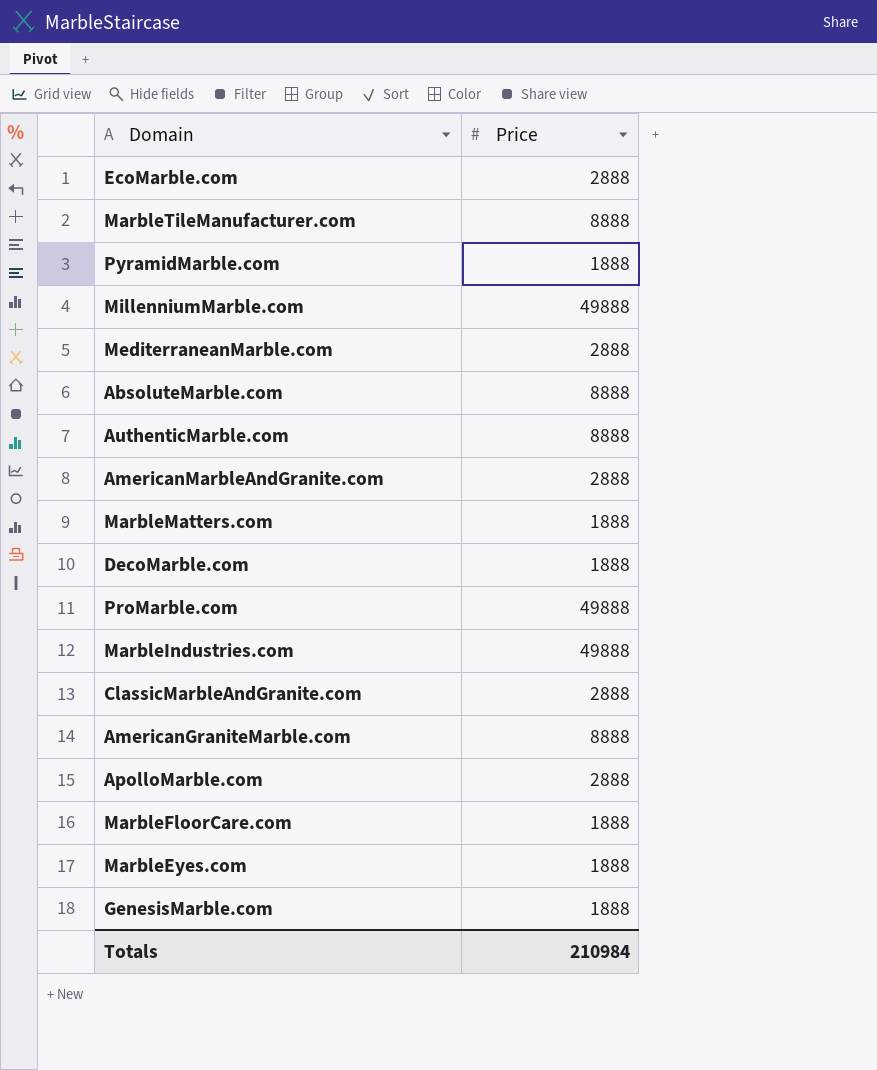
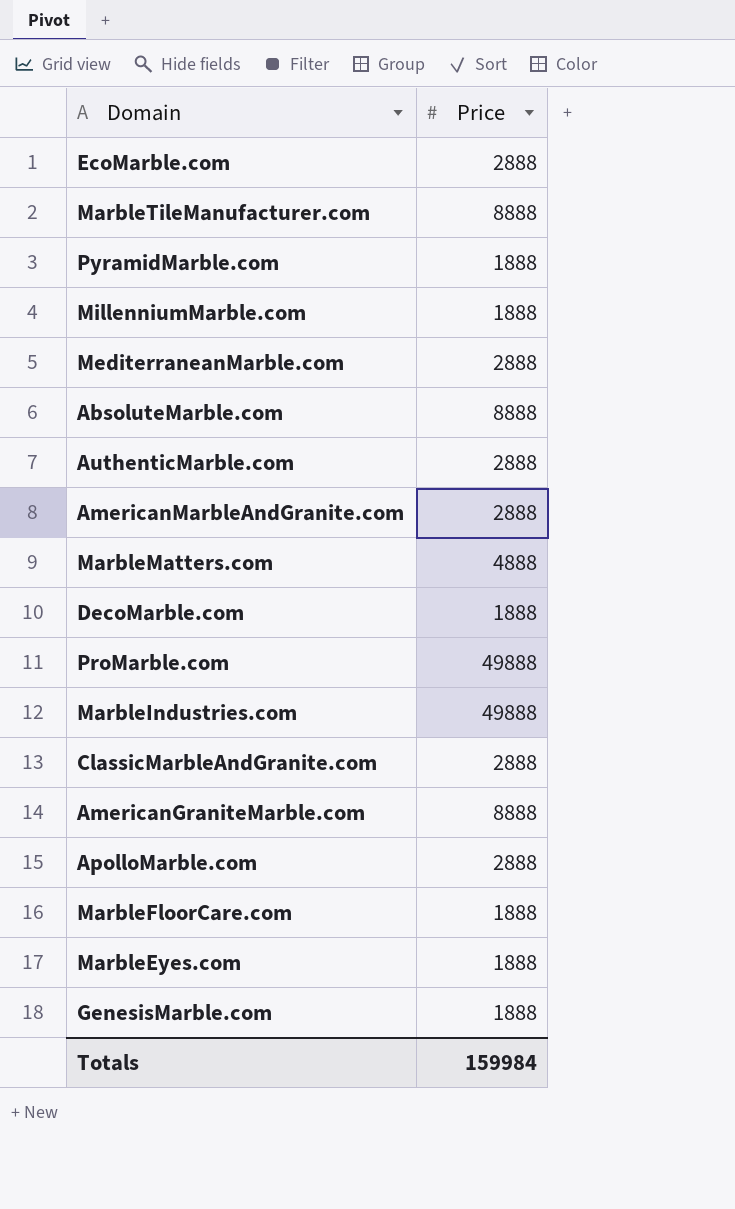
MillenniumMarble.com | Price: 49888 -> 1888
AuthenticMarble.com | Price: 8888 -> 2888
MarbleMatters.com | Price: 1888 -> 4888
Totals | Price: 210984 -> 159984

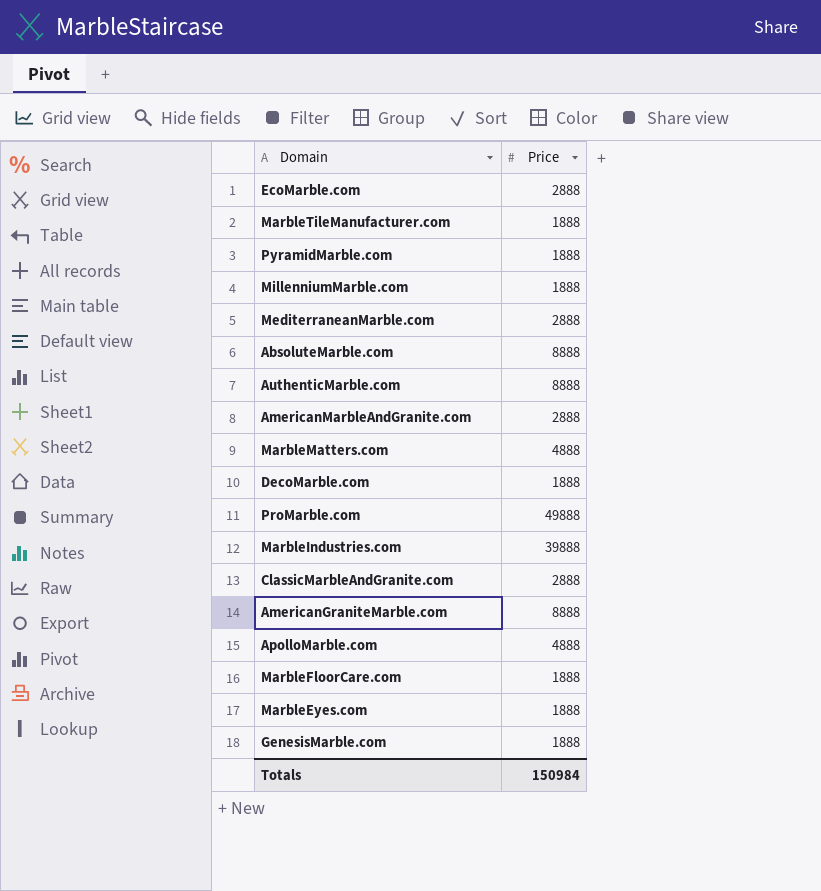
MarbleTileManufacturer.com | Price: 8888 -> 1888
AuthenticMarble.com | Price: 2888 -> 8888
MarbleIndustries.com | Price: 49888 -> 39888
ApolloMarble.com | Price: 2888 -> 4888
Totals | Price: 159984 -> 150984

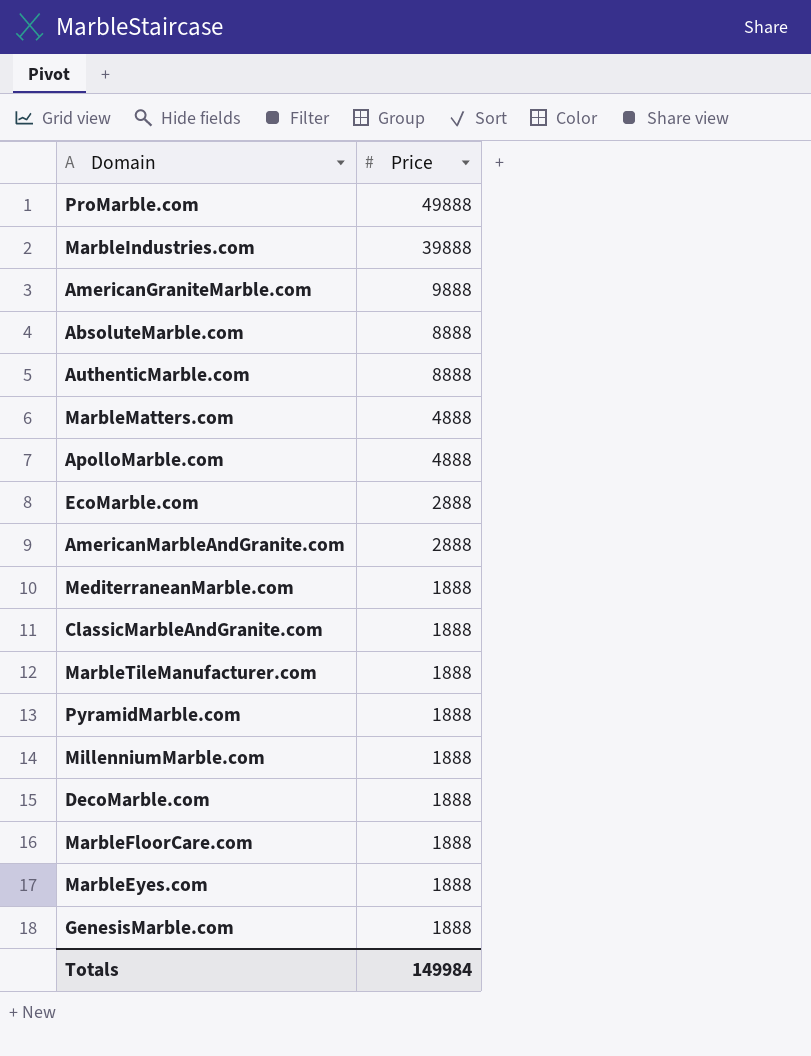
row order: none -> Price descending
AmericanGraniteMarble.com | Price: 8888 -> 9888
MediterraneanMarble.com | Price: 2888 -> 1888
ClassicMarbleAndGranite.com | Price: 2888 -> 1888
Totals | Price: 150984 -> 149984

